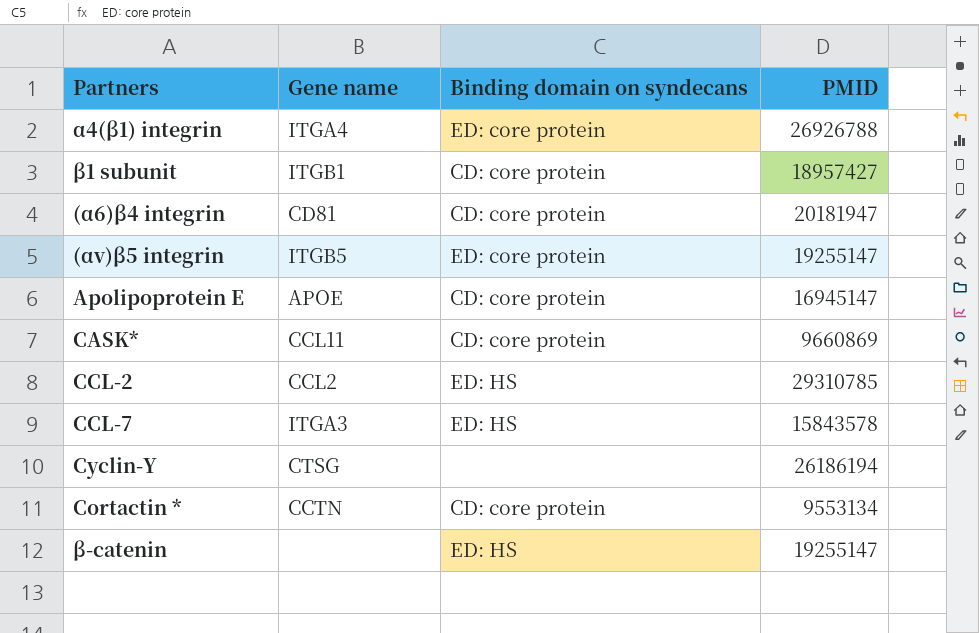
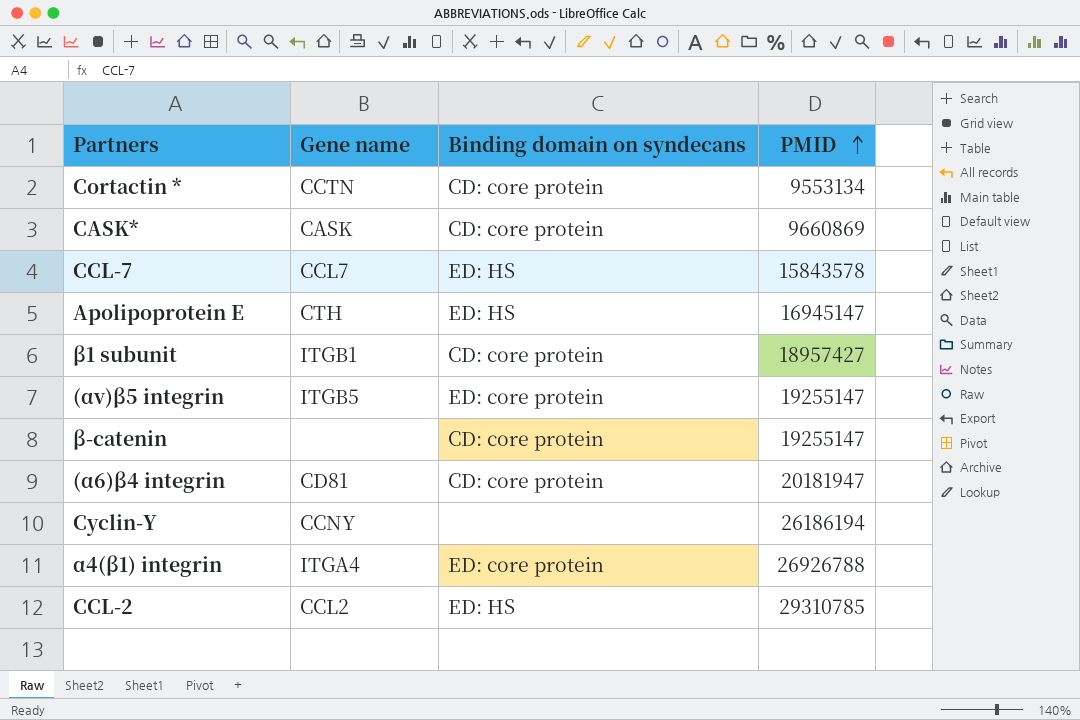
row order: none -> PMID ascending
CASK* | Gene name: CCL11 -> CASK
CCL-7 | Gene name: ITGA3 -> CCL7
Apolipoprotein E | Gene name: APOE -> CTH
Apolipoprotein E | Binding domain on syndecans: CD: core protein -> ED: HS
β-catenin | Binding domain on syndecans: ED: HS -> CD: core protein
Cyclin-Y | Gene name: CTSG -> CCNY

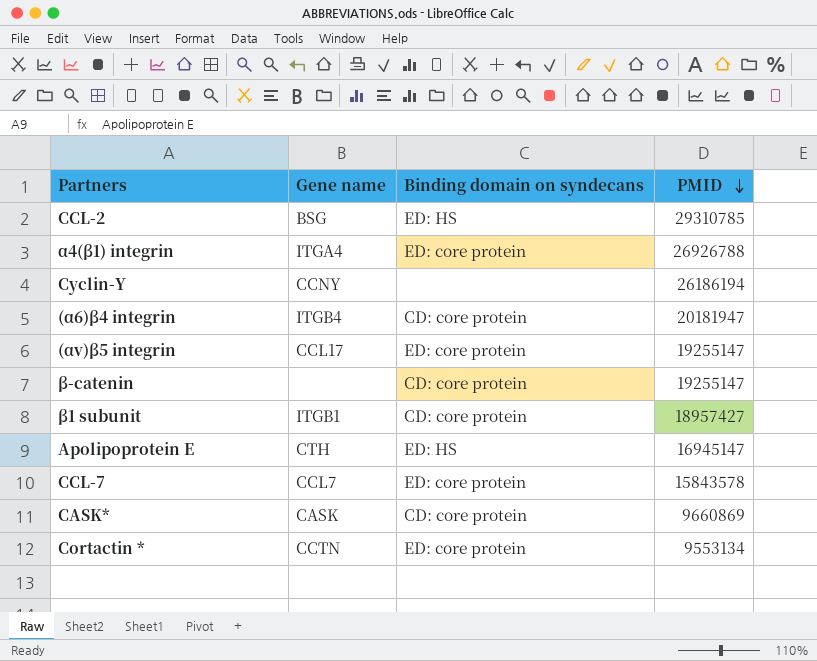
row order: PMID ascending -> PMID descending
CCL-2 | Gene name: CCL2 -> BSG
(α6)β4 integrin | Gene name: CD81 -> ITGB4
(αv)β5 integrin | Gene name: ITGB5 -> CCL17
CCL-7 | Binding domain on syndecans: ED: HS -> ED: core protein
Cortactin * | Binding domain on syndecans: CD: core protein -> ED: core protein

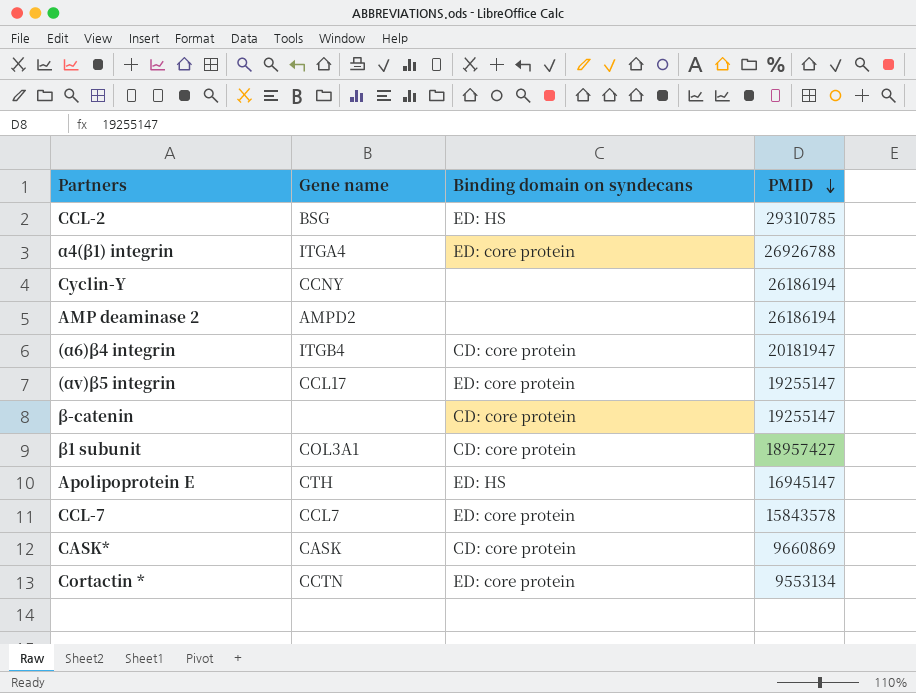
row AMP deaminase 2: none -> AMPD2 | none | 26186194
β1 subunit | Gene name: ITGB1 -> COL3A1

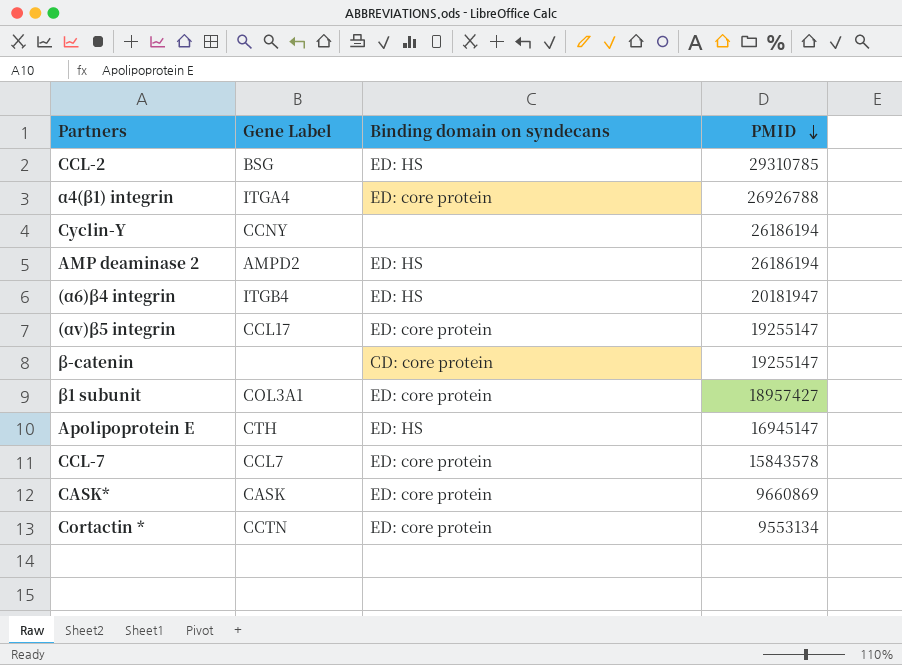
column name: Gene name -> Gene Label
AMP deaminase 2 | Binding domain on syndecans: none -> ED: HS
(α6)β4 integrin | Binding domain on syndecans: CD: core protein -> ED: HS
β1 subunit | Binding domain on syndecans: CD: core protein -> ED: core protein
CASK* | Binding domain on syndecans: CD: core protein -> ED: core protein

